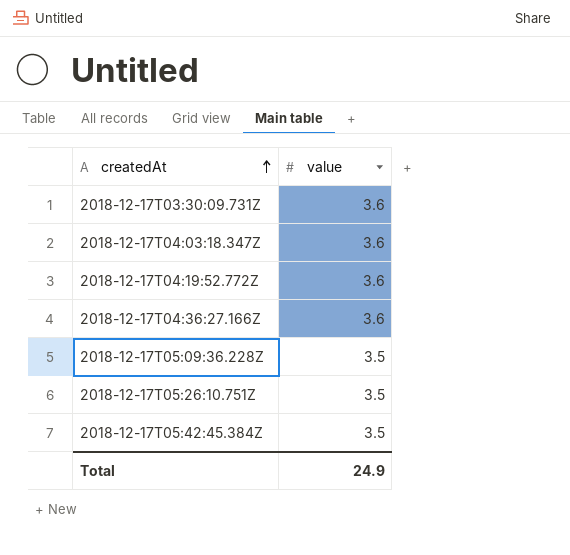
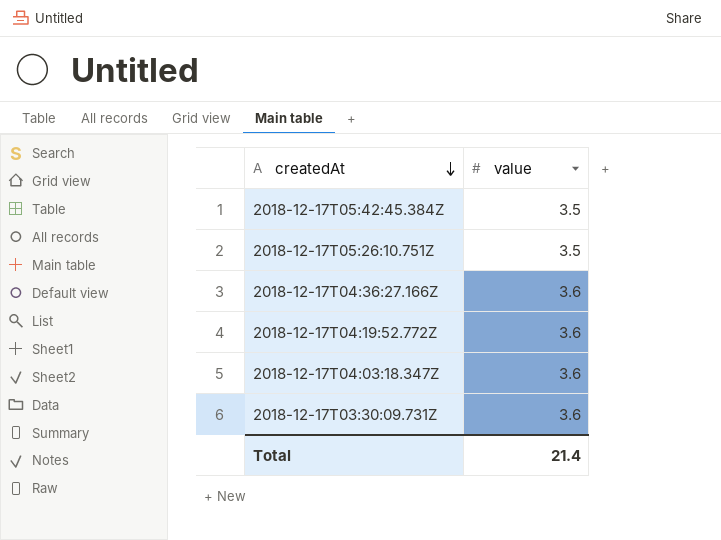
row order: createdAt ascending -> createdAt descending
row 2018-12-17T05:09:36.228Z: 3.5 -> none
Total | value: 24.9 -> 21.4

